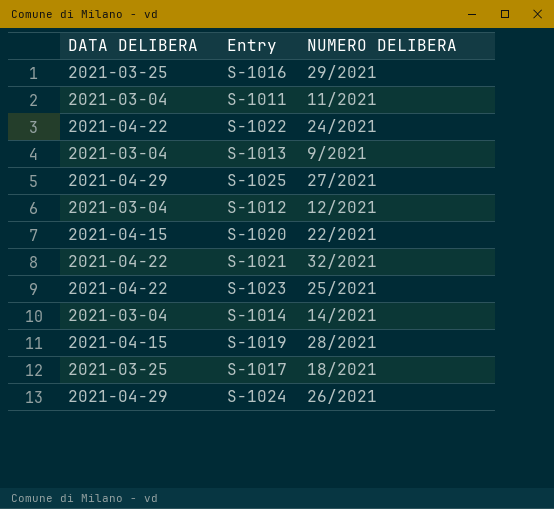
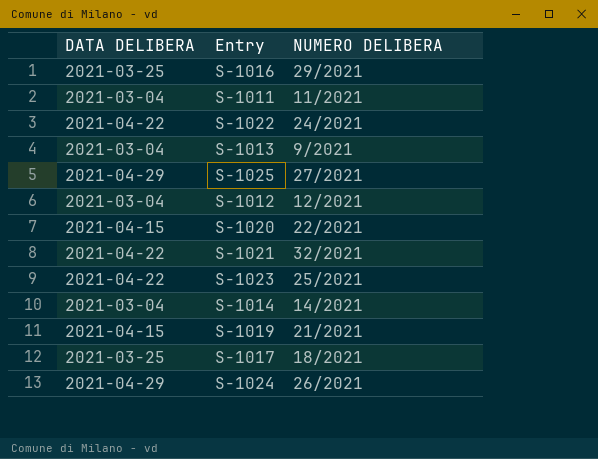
S-1019 | NUMERO DELIBERA: 28/2021 -> 21/2021

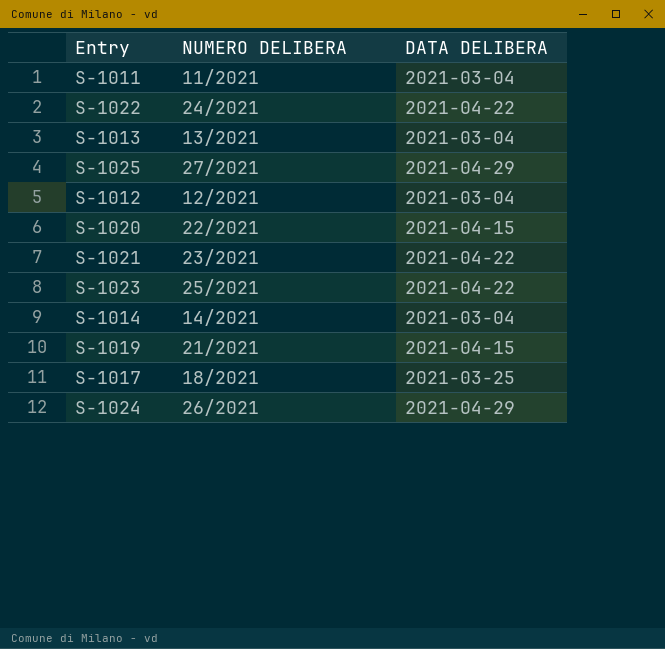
column DATA DELIBERA | position: 1 -> 3
row S-1016: 2021-03-25 | 29/2021 -> none
S-1013 | NUMERO DELIBERA: 9/2021 -> 13/2021
S-1021 | NUMERO DELIBERA: 32/2021 -> 23/2021

